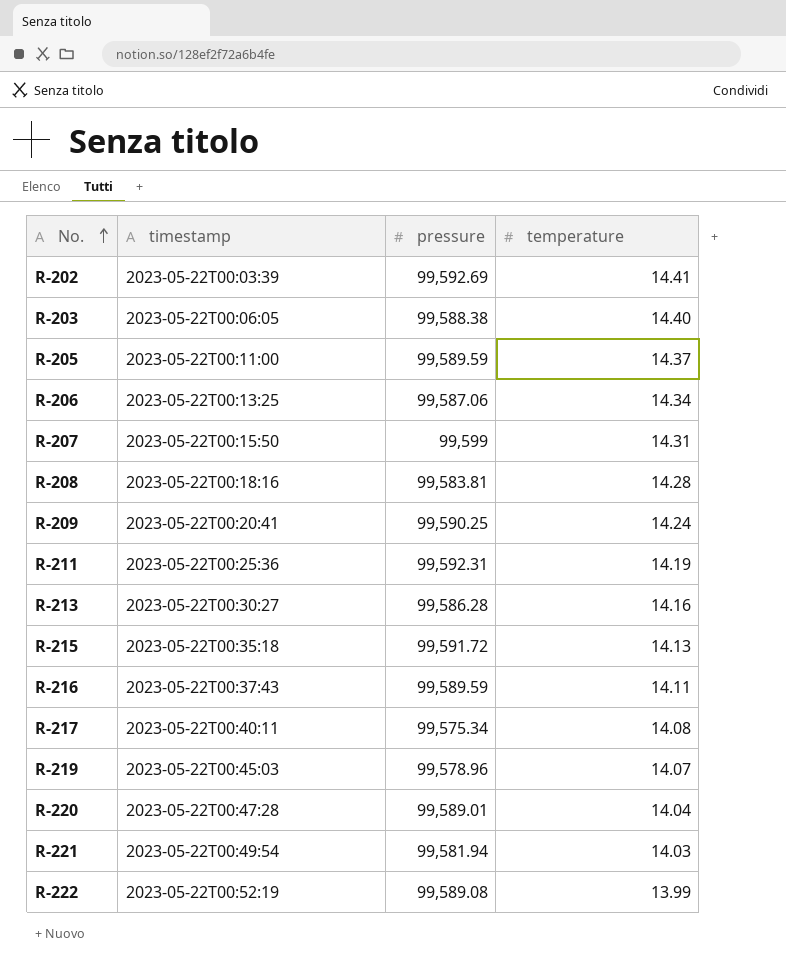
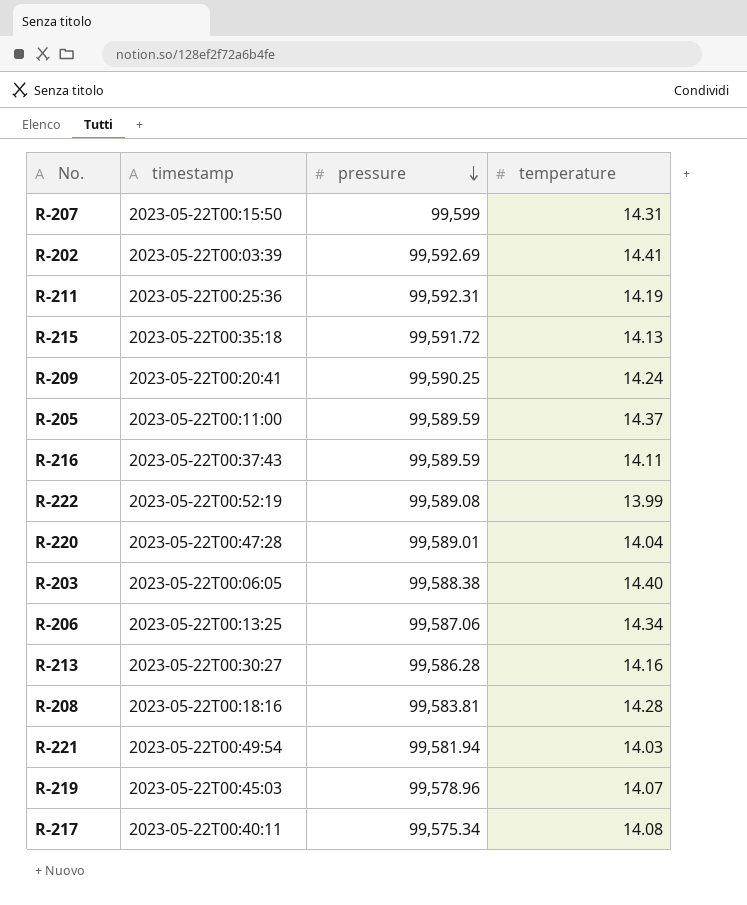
row order: No. ascending -> pressure descending

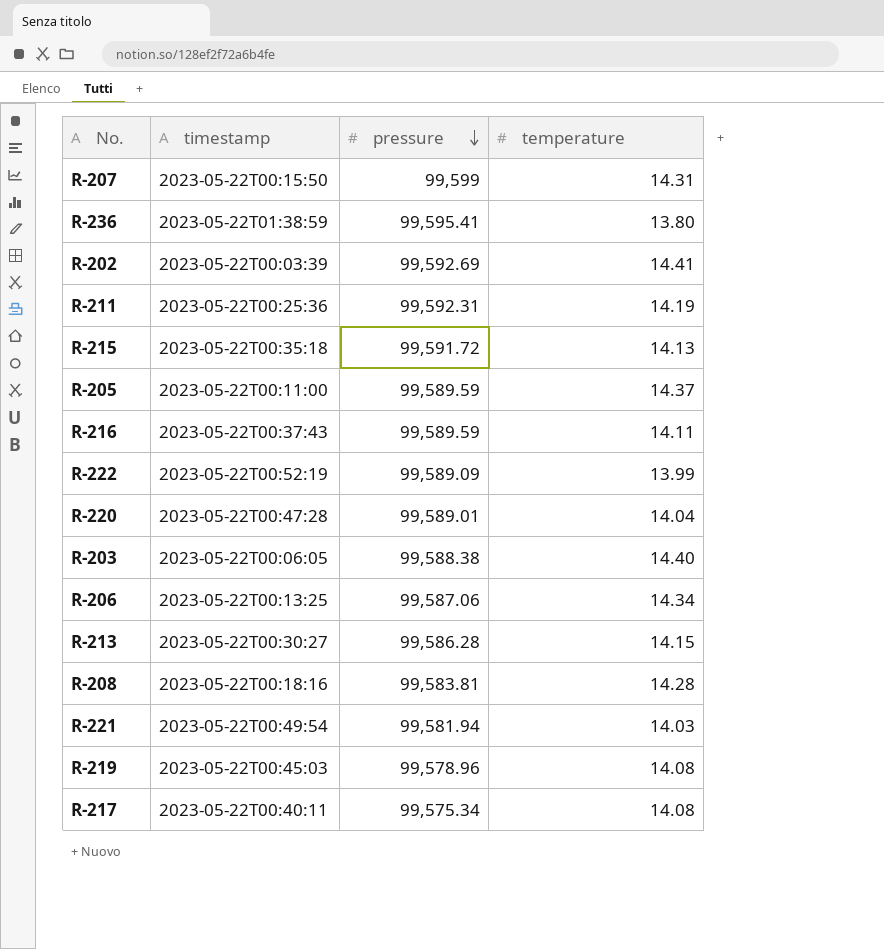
row R-209: 2023-05-22T00:20:41 | 99,590.25 | 14.24 -> none
row R-236: none -> 2023-05-22T01:38:59 | 99,595.41 | 13.80
R-222 | pressure: 99,589.08 -> 99,589.09
R-213 | temperature: 14.16 -> 14.15
R-219 | temperature: 14.07 -> 14.08

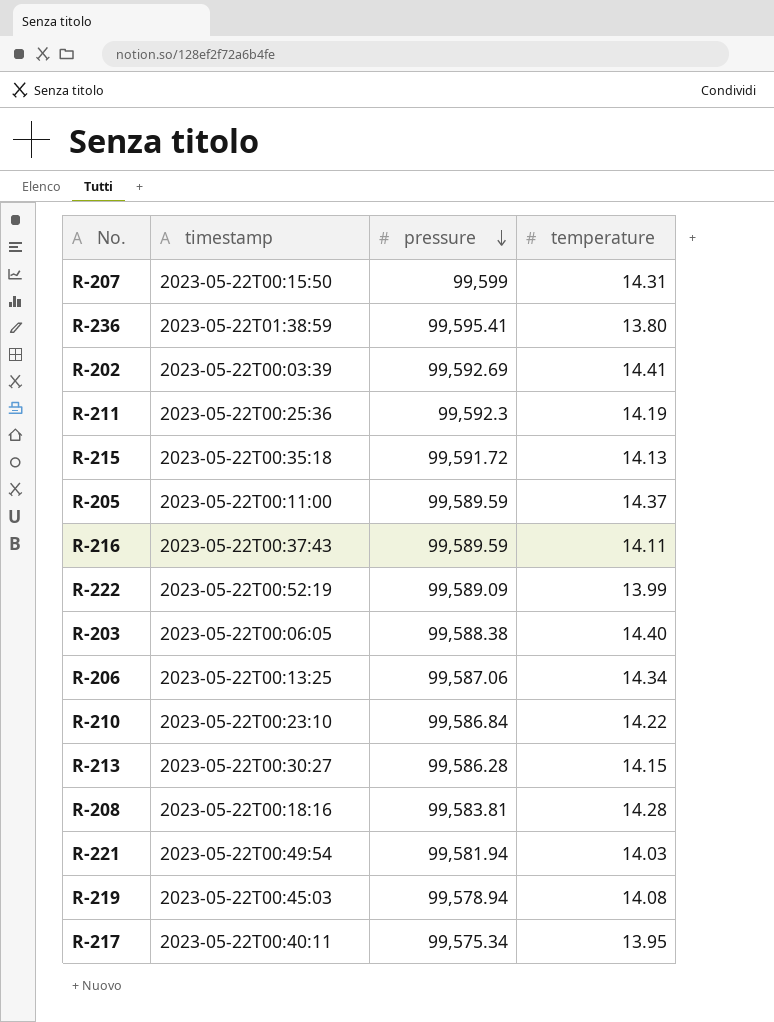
row R-220: 2023-05-22T00:47:28 | 99,589.01 | 14.04 -> none
R-211 | pressure: 99,592.31 -> 99,592.3
row R-210: none -> 2023-05-22T00:23:10 | 99,586.84 | 14.22
R-219 | pressure: 99,578.96 -> 99,578.94
R-217 | temperature: 14.08 -> 13.95

